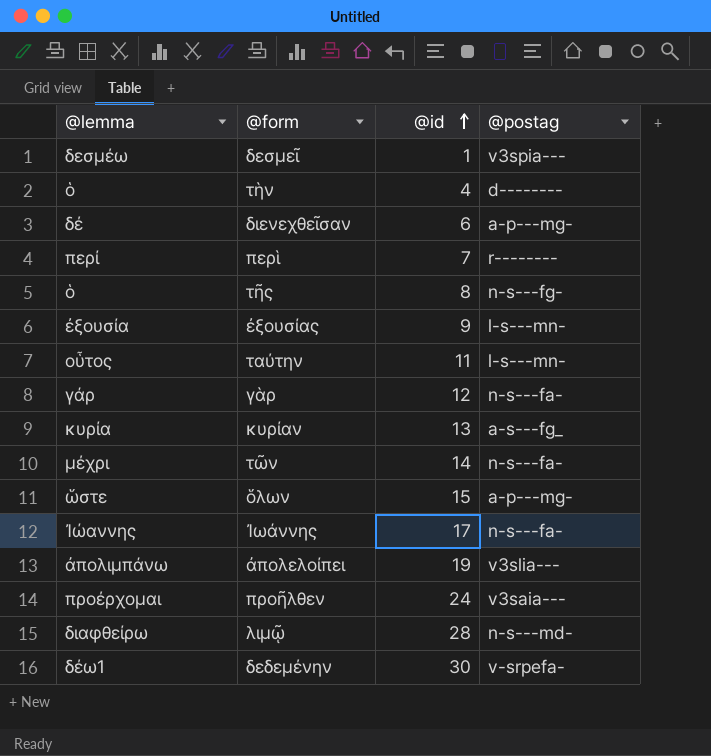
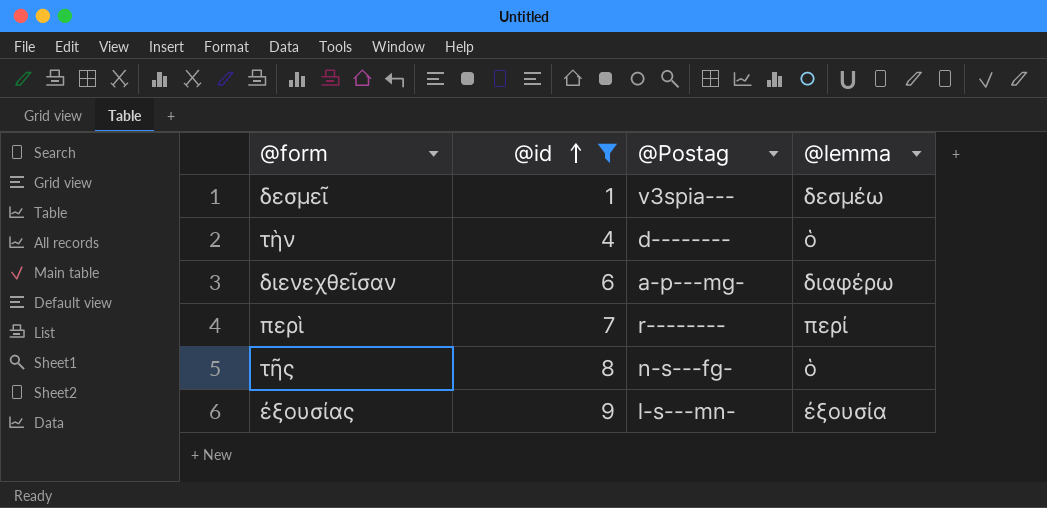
filter: none -> @id <= 9
column name: @postag -> @Postag
column @lemma | position: 1 -> 4
διενεχθεῖσαν | @lemma: δέ -> διαφέρω

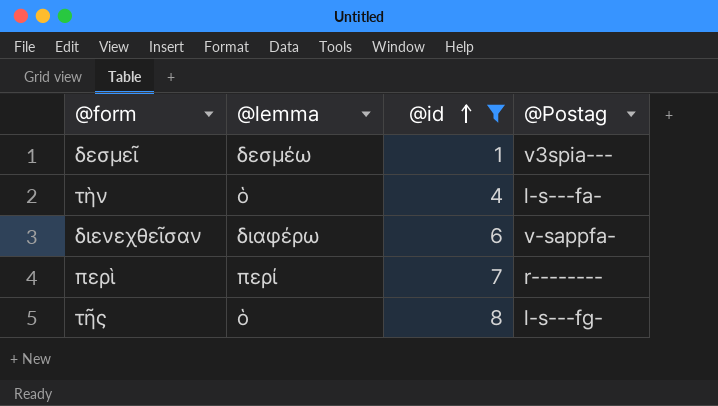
column @lemma | position: 4 -> 2
row ἐξουσίας: 9 | l-s---mn- | ἐξουσία -> none
τὴν | @Postag: d-------- -> l-s---fa-
διενεχθεῖσαν | @Postag: a-p---mg- -> v-sappfa-
τῆς | @Postag: n-s---fg- -> l-s---fg-

